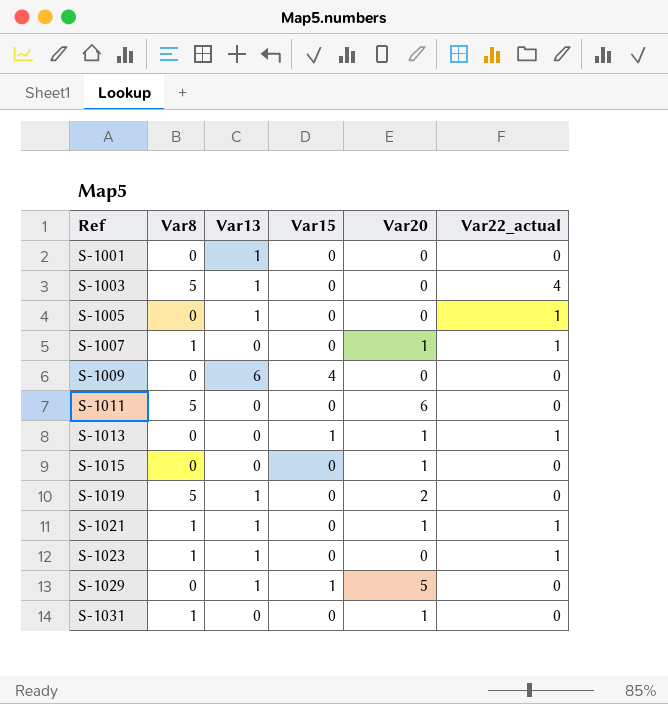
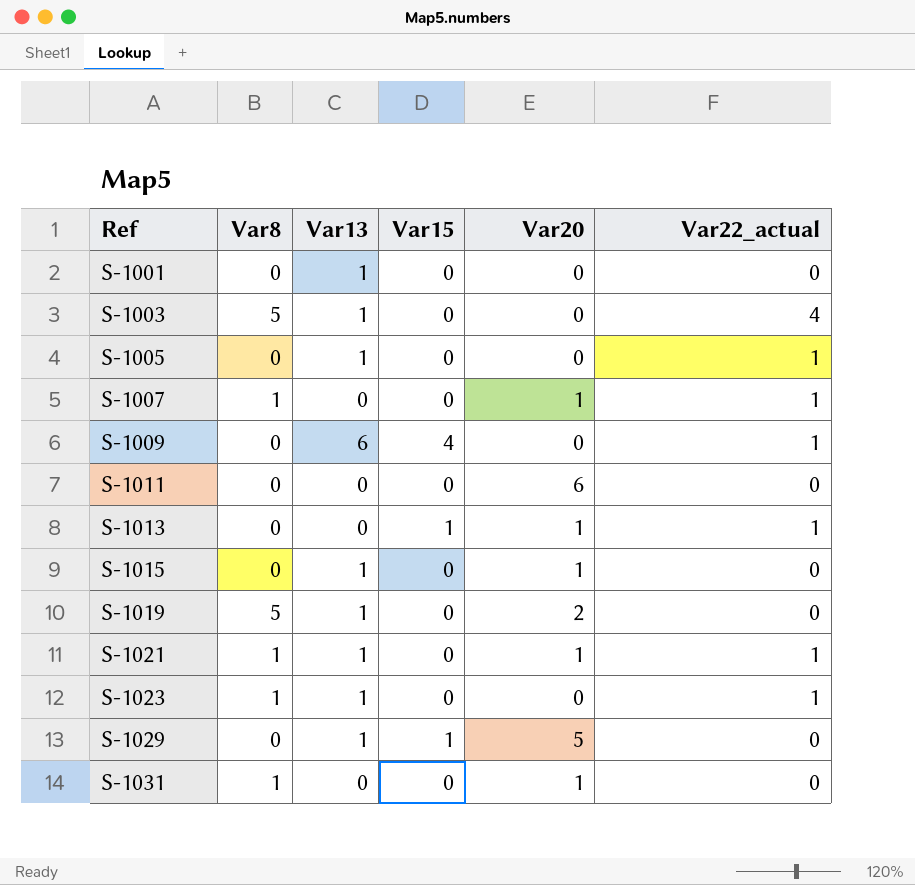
S-1009 | Var22_actual: 0 -> 1
S-1011 | Var8: 5 -> 0
S-1015 | Var13: 0 -> 1

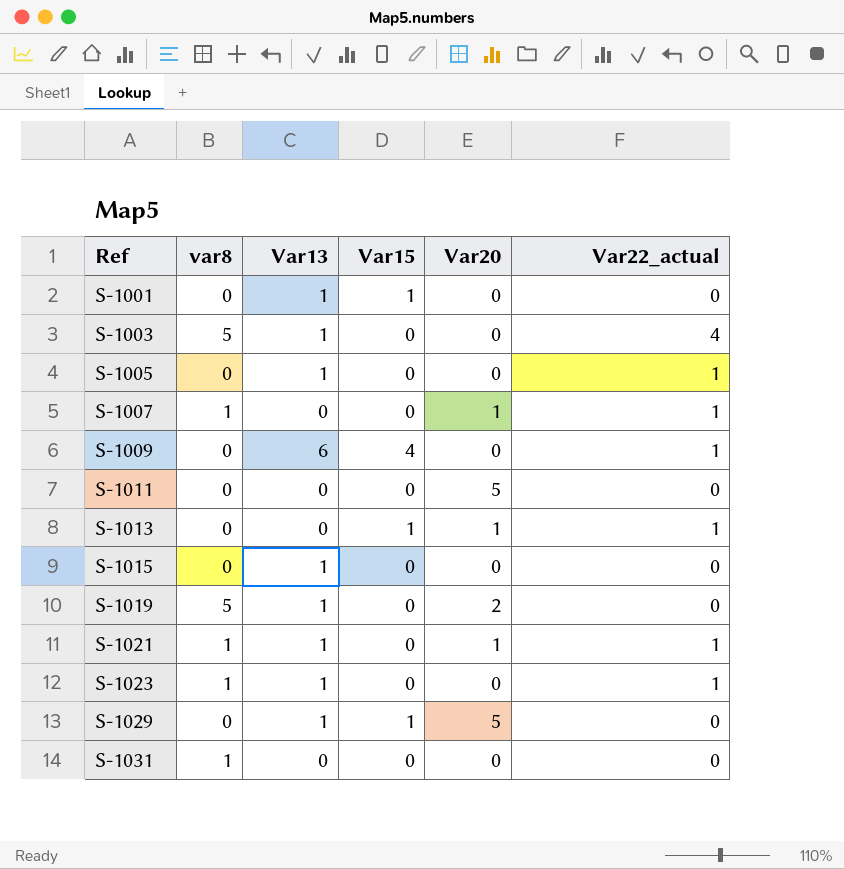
column name: Var8 -> var8
S-1001 | Var15: 0 -> 1
S-1011 | Var20: 6 -> 5
S-1015 | Var20: 1 -> 0
S-1031 | Var20: 1 -> 0

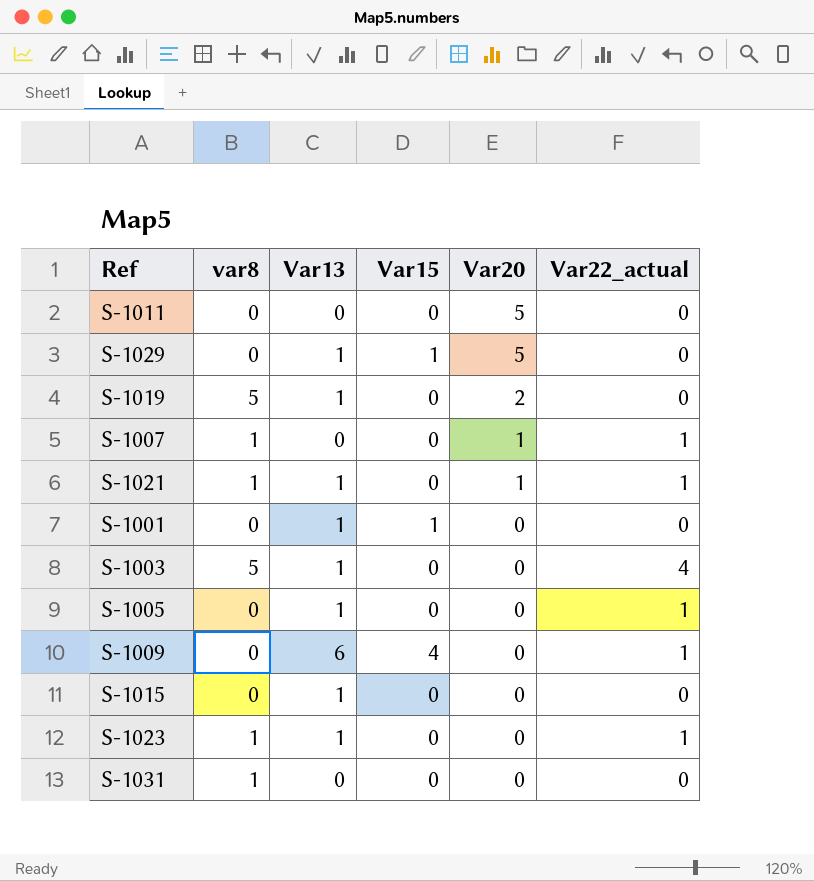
row order: Ref ascending -> Var20 descending
row S-1013: 0 | 0 | 1 | 1 | 1 -> none

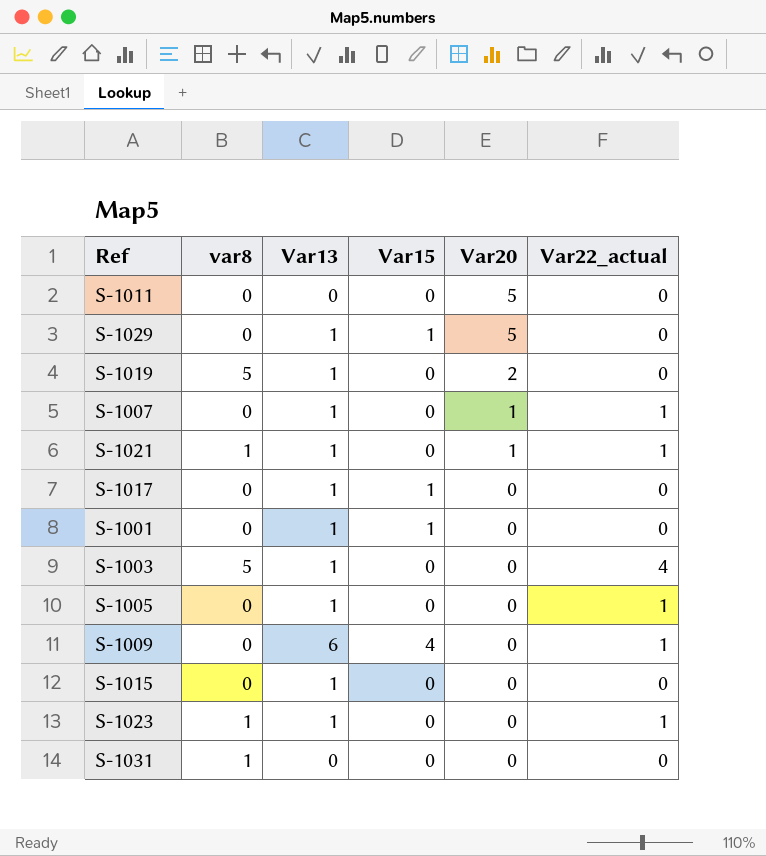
S-1007 | var8: 1 -> 0
S-1007 | Var13: 0 -> 1
row S-1017: none -> 0 | 1 | 1 | 0 | 0

